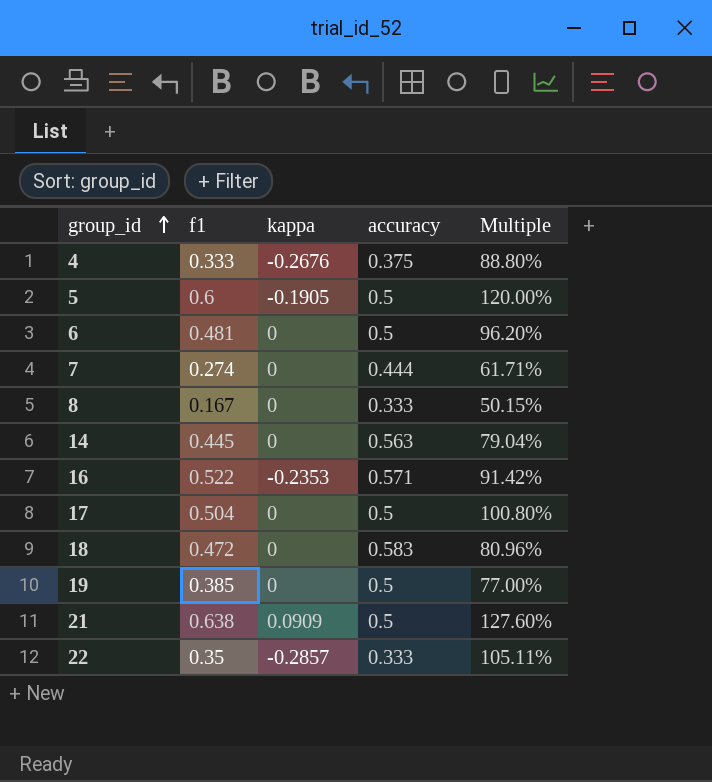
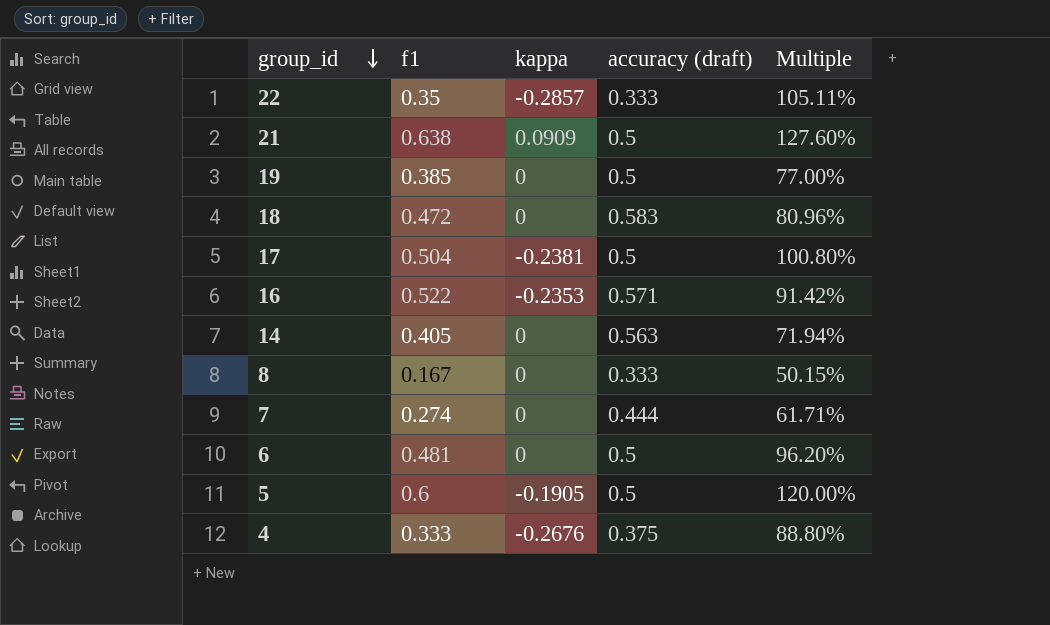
row order: group_id ascending -> group_id descending
column name: accuracy -> accuracy (draft)
17 | kappa: 0 -> -0.2381
14 | f1: 0.445 -> 0.405
14 | Multiple: 79.04% -> 71.94%

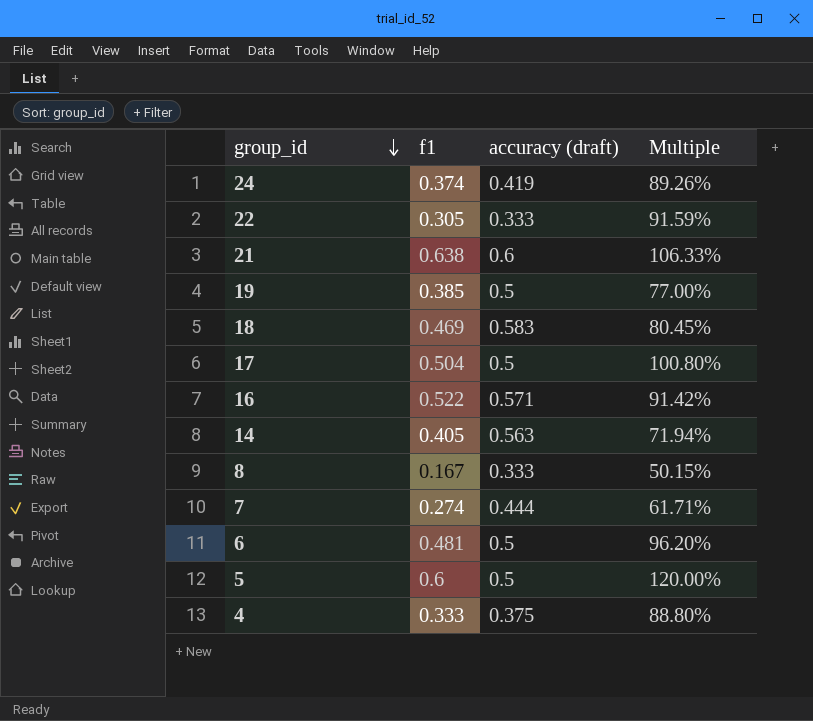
column kappa | position: 3 -> none
row 24: none -> 0.374 | 0.419 | 89.26%
22 | f1: 0.35 -> 0.305
22 | Multiple: 105.11% -> 91.59%
21 | accuracy (draft): 0.5 -> 0.6
21 | Multiple: 127.60% -> 106.33%
18 | f1: 0.472 -> 0.469
18 | Multiple: 80.96% -> 80.45%

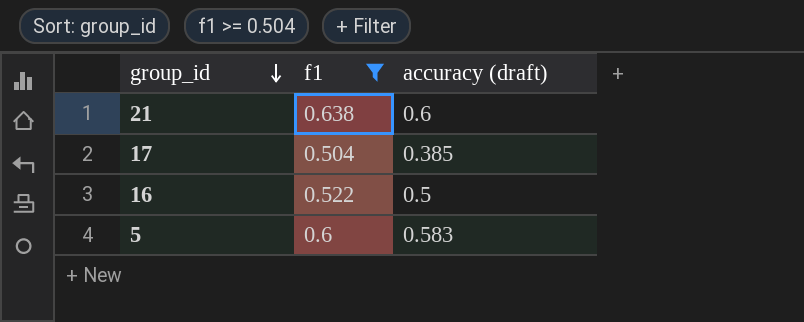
filter: none -> f1 >= 0.504
column Multiple | formula: [f1] / [accuracy (draft)] -> none
17 | accuracy (draft): 0.5 -> 0.385
16 | accuracy (draft): 0.571 -> 0.5
5 | accuracy (draft): 0.5 -> 0.583

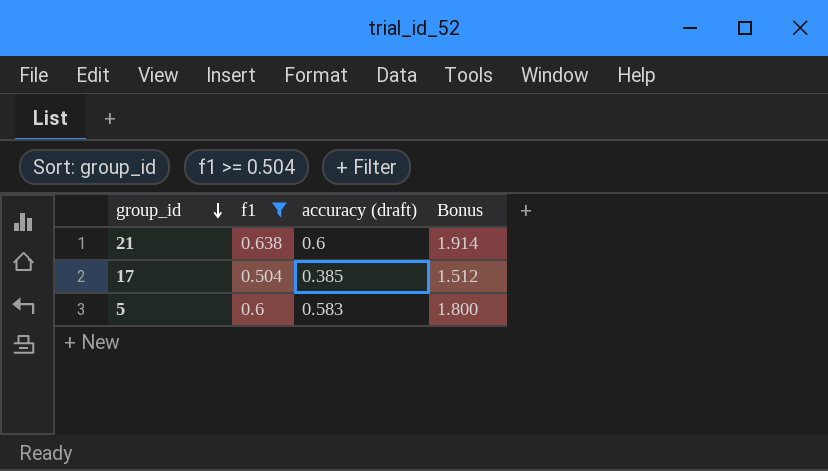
column Bonus | formula: none -> [f1] * 3
row 16: 0.522 | 0.5 -> none

